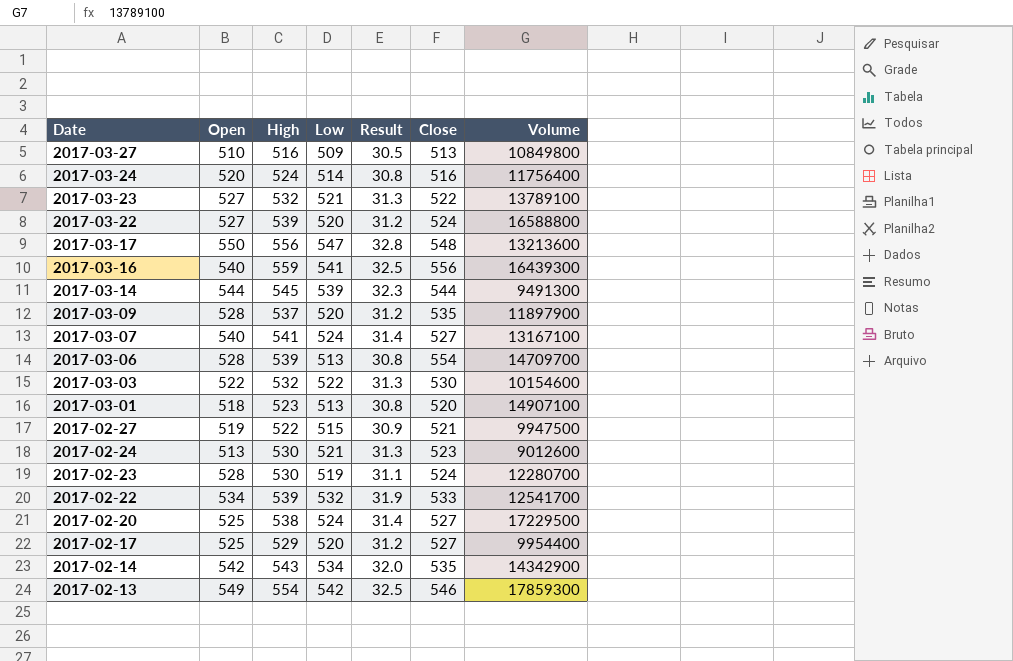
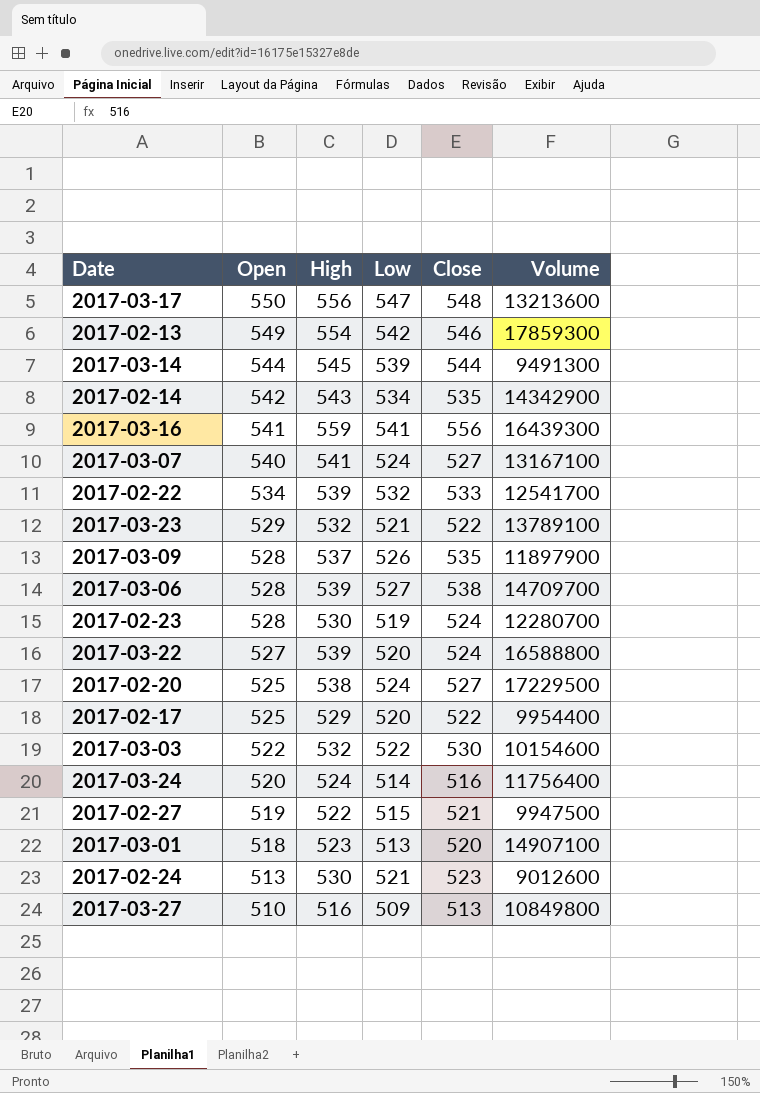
row order: Date descending -> Open descending
column Result | formula: [Low] * 0.06 -> none
2017-03-16 | Open: 540 -> 541
2017-03-23 | Open: 527 -> 529
2017-03-09 | Low: 520 -> 526
2017-03-06 | Low: 513 -> 527
2017-03-06 | Close: 554 -> 538
2017-02-17 | Close: 527 -> 522

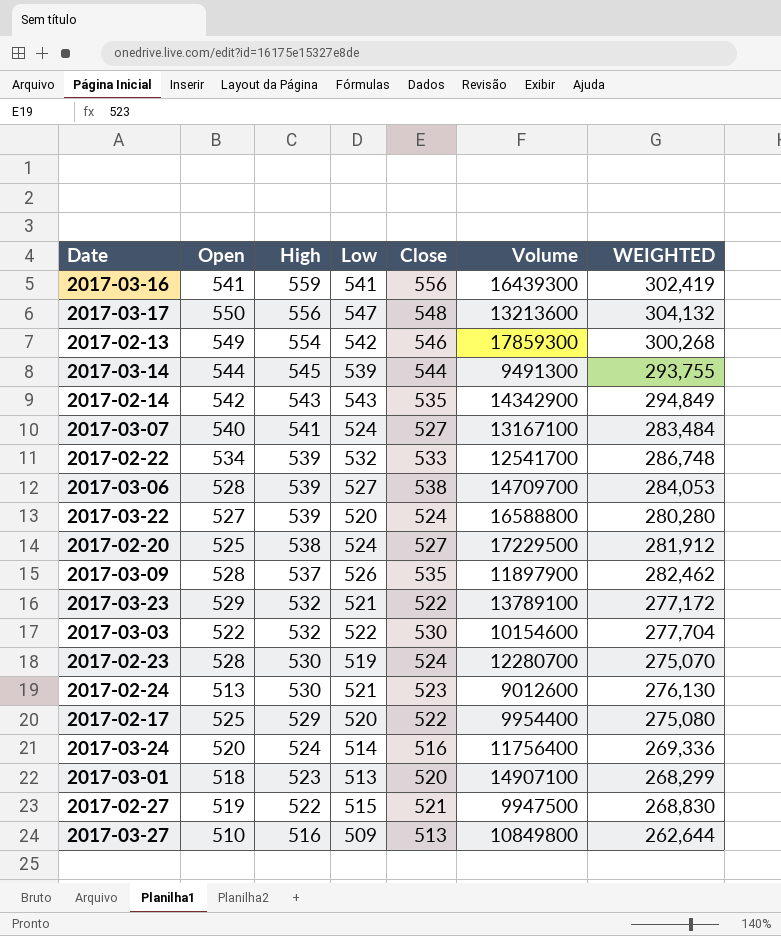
row order: Open descending -> High descending
column WEIGHTED | formula: none -> [High] * [Low]
2017-02-14 | Low: 534 -> 543

